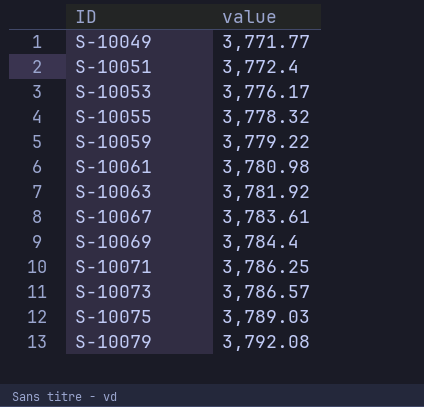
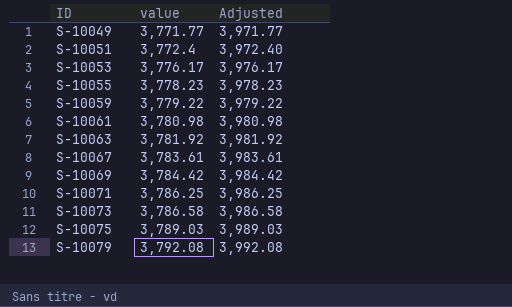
column Adjusted | formula: none -> [value] + 200
S-10055 | value: 3,778.32 -> 3,778.23
S-10069 | value: 3,784.4 -> 3,784.42
S-10073 | value: 3,786.57 -> 3,786.58

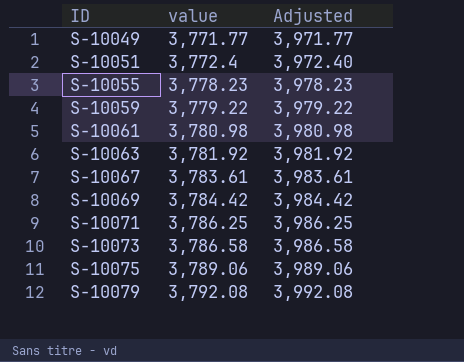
row S-10053: 3,776.17 | 3,976.17 -> none
S-10075 | value: 3,789.03 -> 3,789.06
S-10075 | Adjusted: 3,989.03 -> 3,989.06

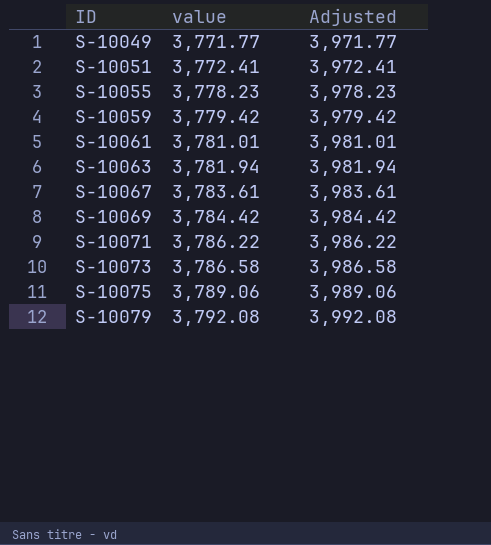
S-10051 | value: 3,772.4 -> 3,772.41
S-10051 | Adjusted: 3,972.40 -> 3,972.41
S-10059 | value: 3,779.22 -> 3,779.42
S-10059 | Adjusted: 3,979.22 -> 3,979.42
S-10061 | value: 3,780.98 -> 3,781.01
S-10061 | Adjusted: 3,980.98 -> 3,981.01
S-10063 | value: 3,781.92 -> 3,781.94
S-10063 | Adjusted: 3,981.92 -> 3,981.94
S-10071 | value: 3,786.25 -> 3,786.22
S-10071 | Adjusted: 3,986.25 -> 3,986.22

